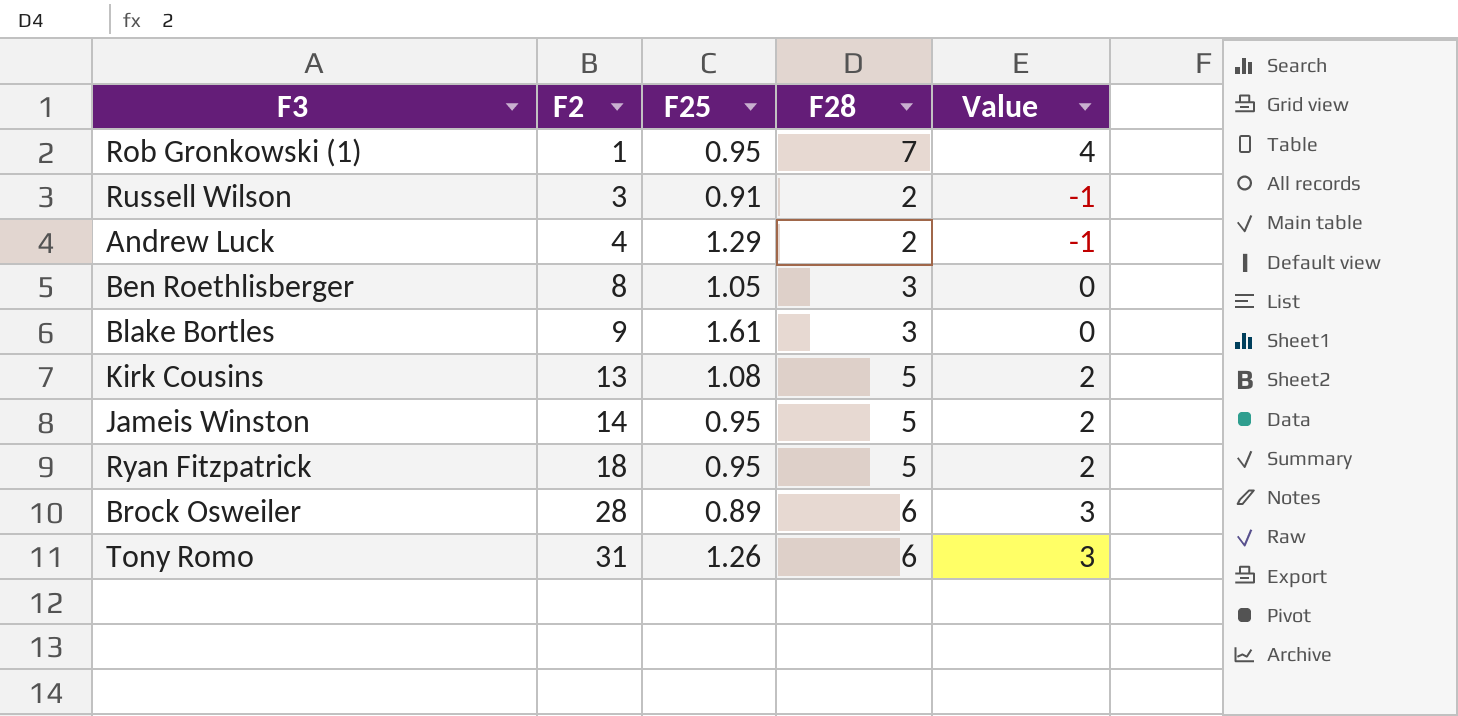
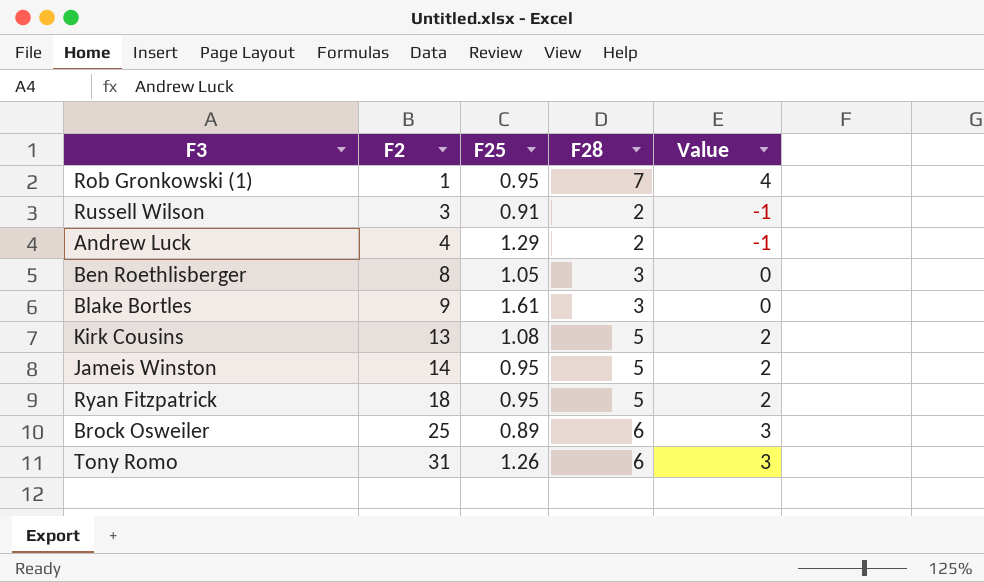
Brock Osweiler | F2: 28 -> 25

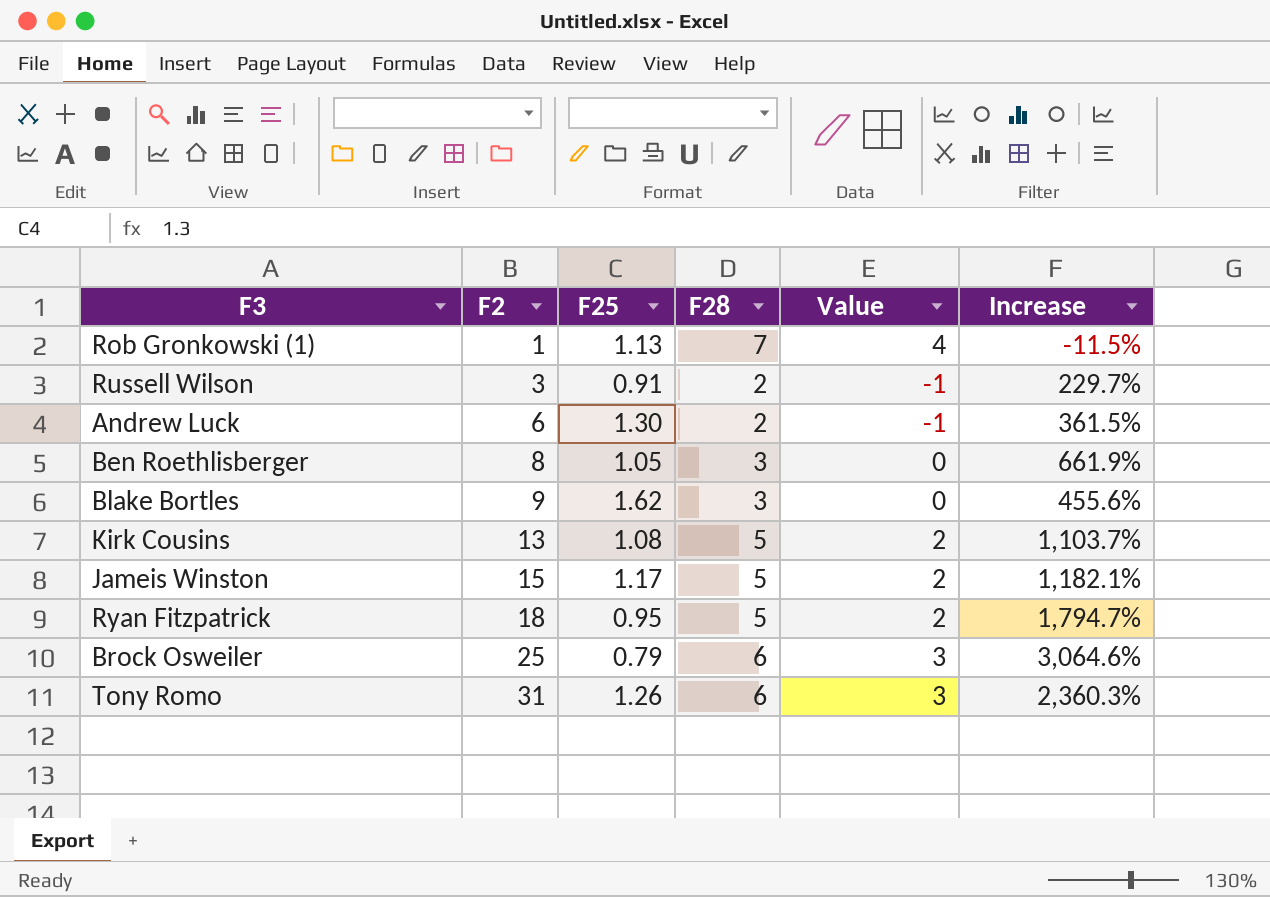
column Increase | formula: none -> ([F2] - [F25]) / [F25]
Rob Gronkowski (1) | F25: 0.95 -> 1.13
Andrew Luck | F2: 4 -> 6
Andrew Luck | F25: 1.29 -> 1.30
Blake Bortles | F25: 1.61 -> 1.62
Jameis Winston | F2: 14 -> 15
Jameis Winston | F25: 0.95 -> 1.17
Brock Osweiler | F25: 0.89 -> 0.79

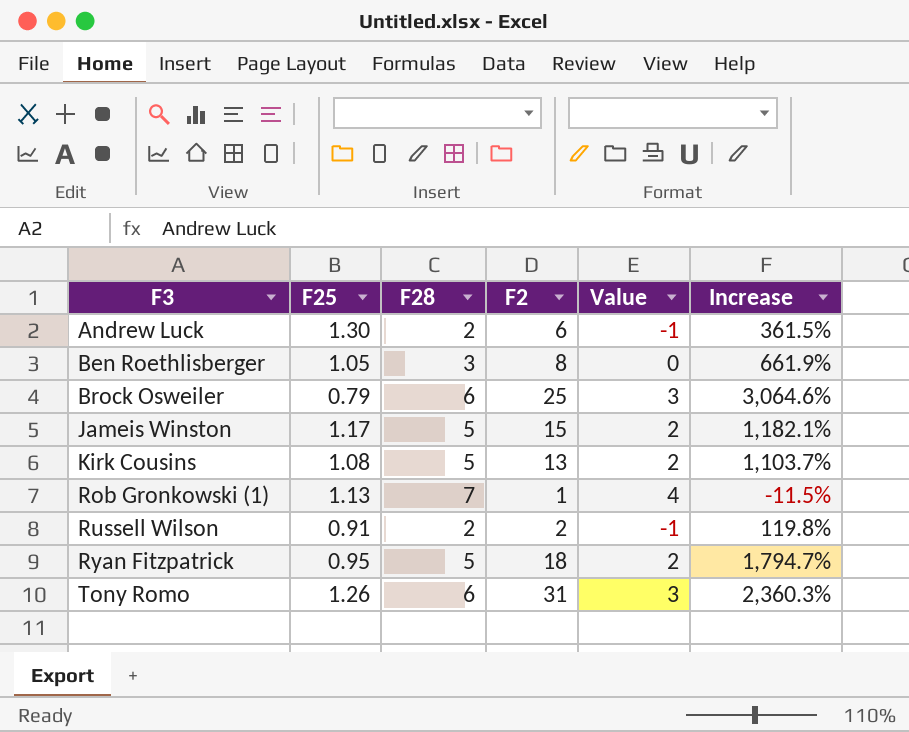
row order: F2 ascending -> F3 ascending
column F2 | position: 2 -> 4
row Blake Bortles: 9 | 1.62 | 3 | 0 | 455.6% -> none
Russell Wilson | F2: 3 -> 2
Russell Wilson | Increase: 229.7% -> 119.8%

